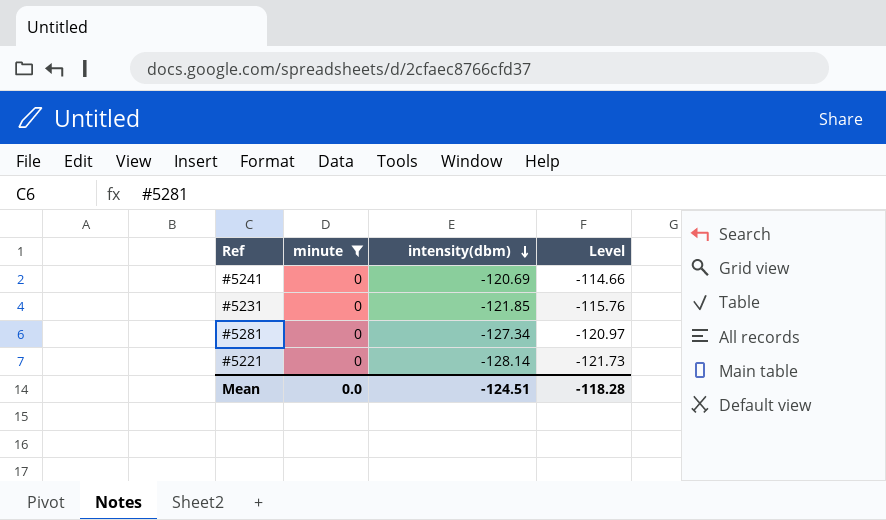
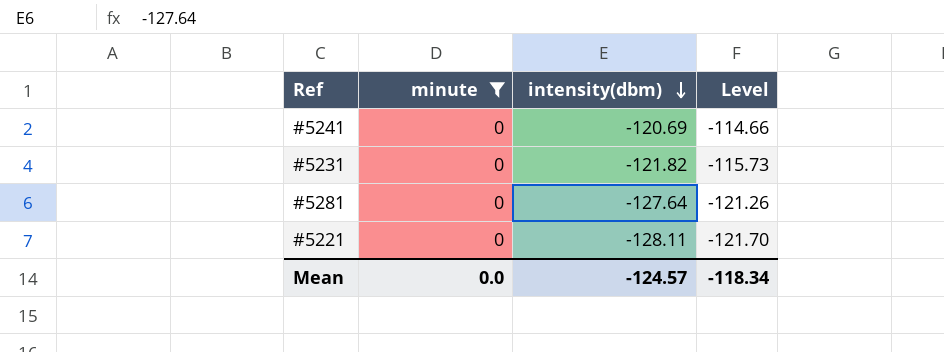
#5231 | intensity(dbm): -121.85 -> -121.82
#5231 | Level: -115.76 -> -115.73
#5281 | intensity(dbm): -127.34 -> -127.64
#5281 | Level: -120.97 -> -121.26
#5221 | intensity(dbm): -128.14 -> -128.11
#5221 | Level: -121.73 -> -121.70
Mean | intensity(dbm): -124.51 -> -124.57
Mean | Level: -118.28 -> -118.34

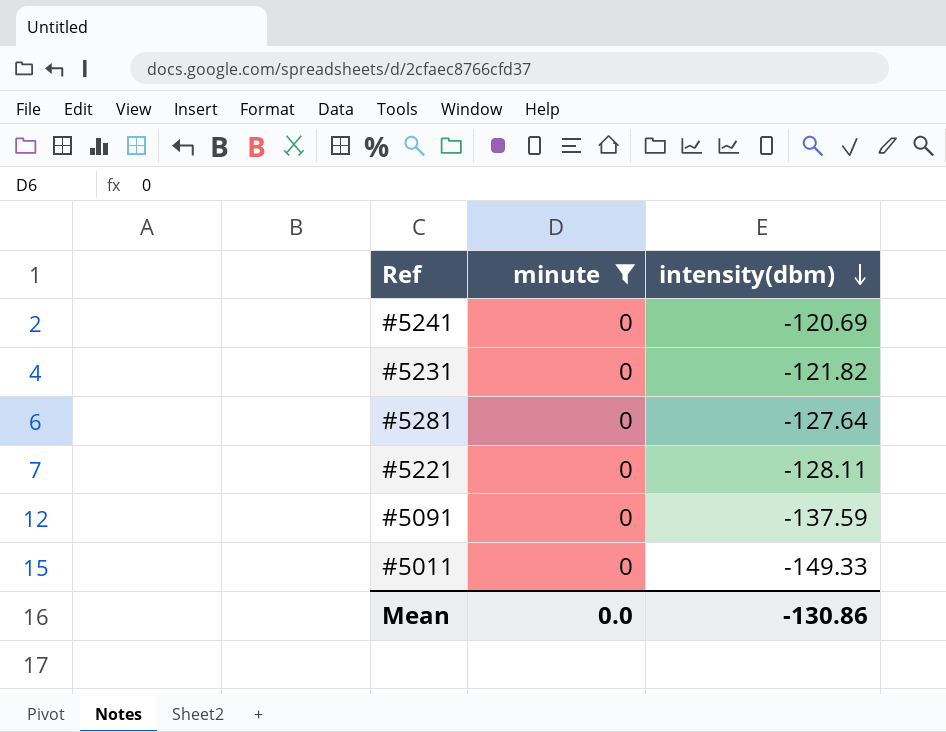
column Level | formula: [intensity(dbm)] * 0.95 -> none
row #5091: none -> 0 | -137.59
row #5011: none -> 0 | -149.33
Mean | intensity(dbm): -124.57 -> -130.86

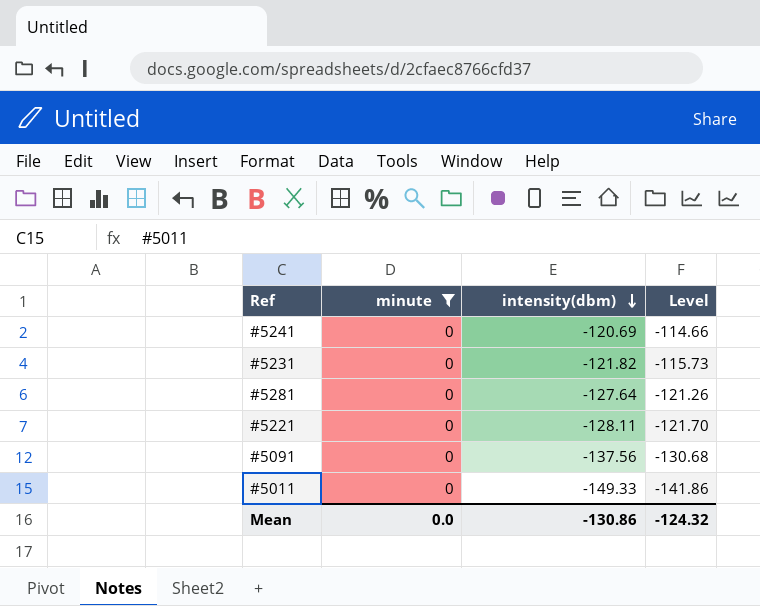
column Level | formula: none -> [intensity(dbm)] * 0.95
#5091 | intensity(dbm): -137.59 -> -137.56

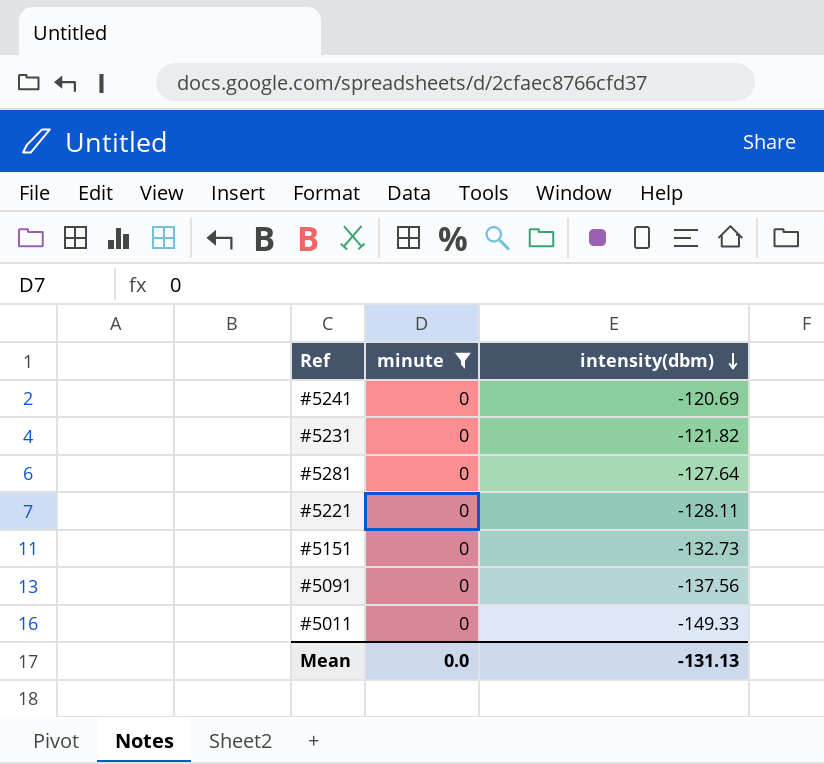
column Level | formula: [intensity(dbm)] * 0.95 -> none
row #5151: none -> 0 | -132.73
Mean | intensity(dbm): -130.86 -> -131.13

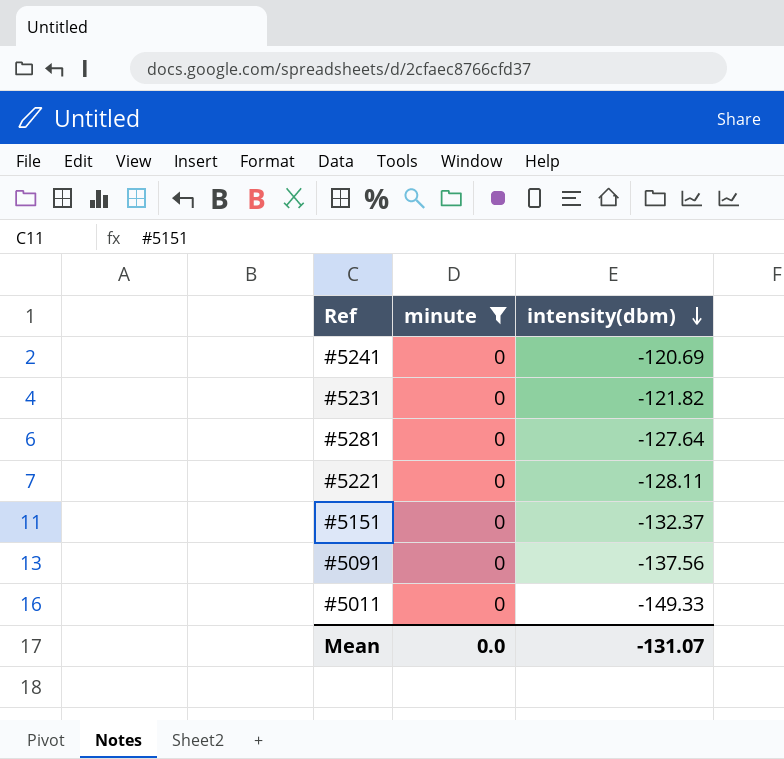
#5151 | intensity(dbm): -132.73 -> -132.37
Mean | intensity(dbm): -131.13 -> -131.07

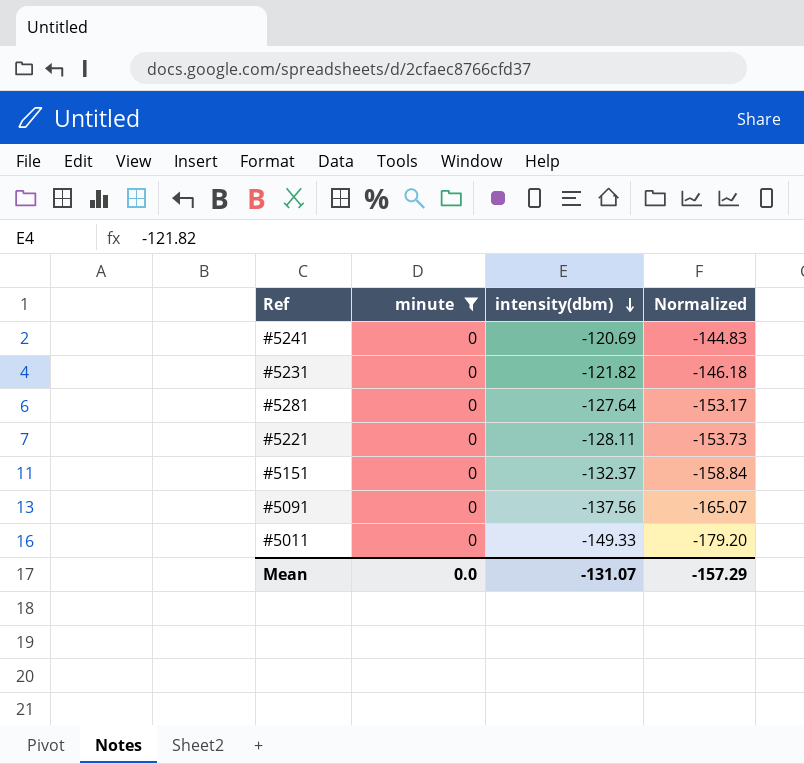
column Normalized | formula: none -> [intensity(dbm)] * 1.2

